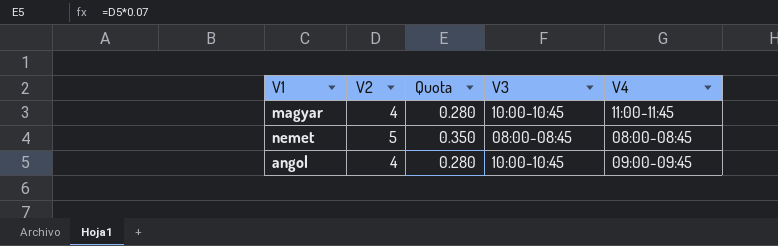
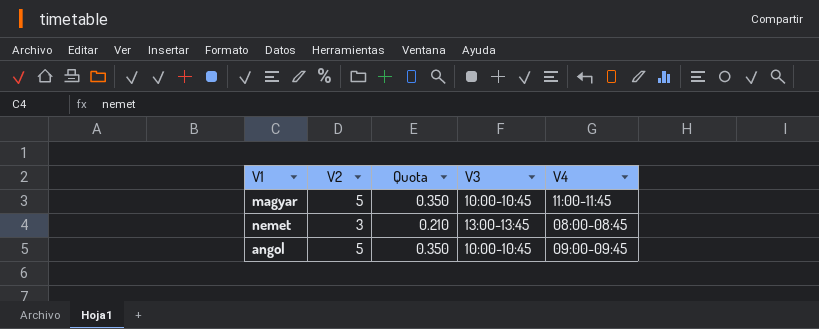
magyar | V2: 4 -> 5
magyar | Quota: 0.280 -> 0.350
nemet | V2: 5 -> 3
nemet | Quota: 0.350 -> 0.210
nemet | V3: 08:00-08:45 -> 13:00-13:45
angol | V2: 4 -> 5
angol | Quota: 0.280 -> 0.350

